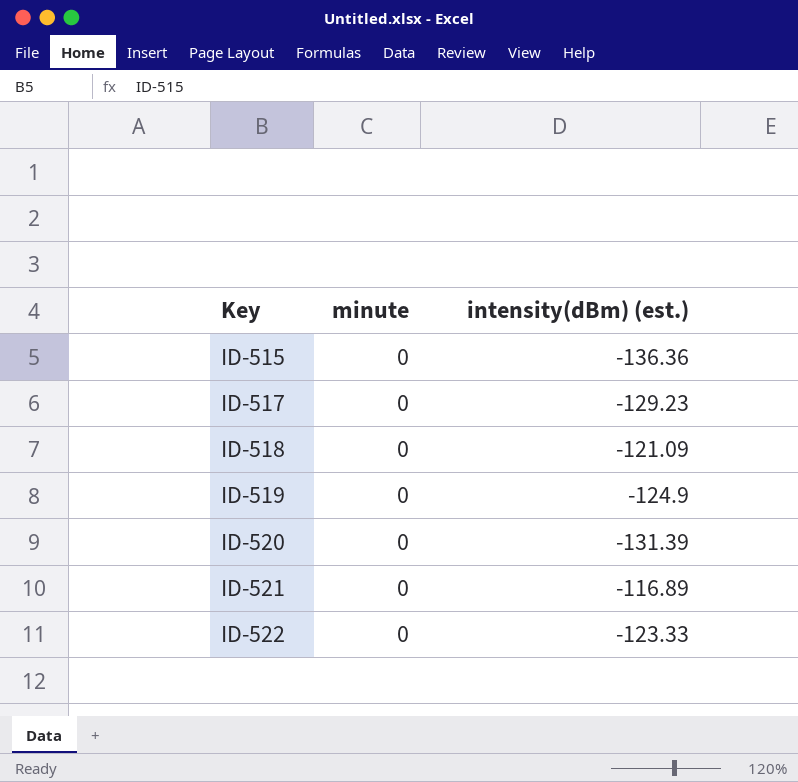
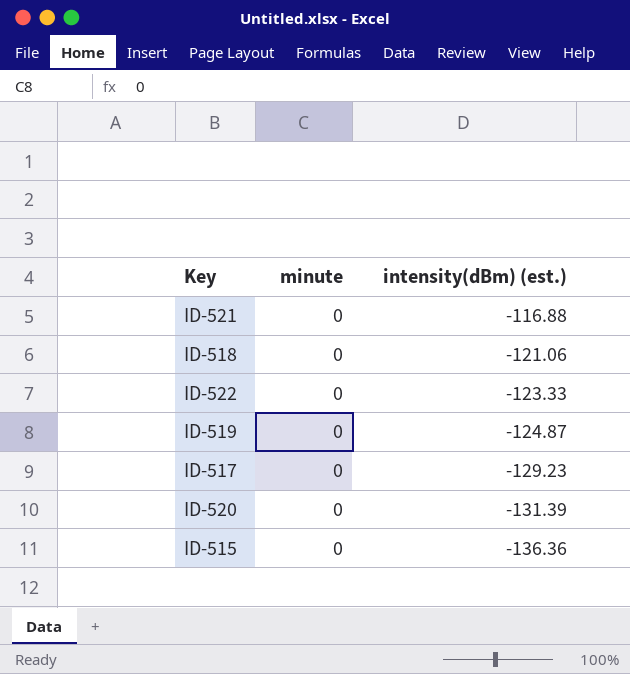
row order: Key ascending -> intensity(dBm) (est.) descending
ID-521 | intensity(dBm) (est.): -116.89 -> -116.88
ID-518 | intensity(dBm) (est.): -121.09 -> -121.06
ID-519 | intensity(dBm) (est.): -124.9 -> -124.87

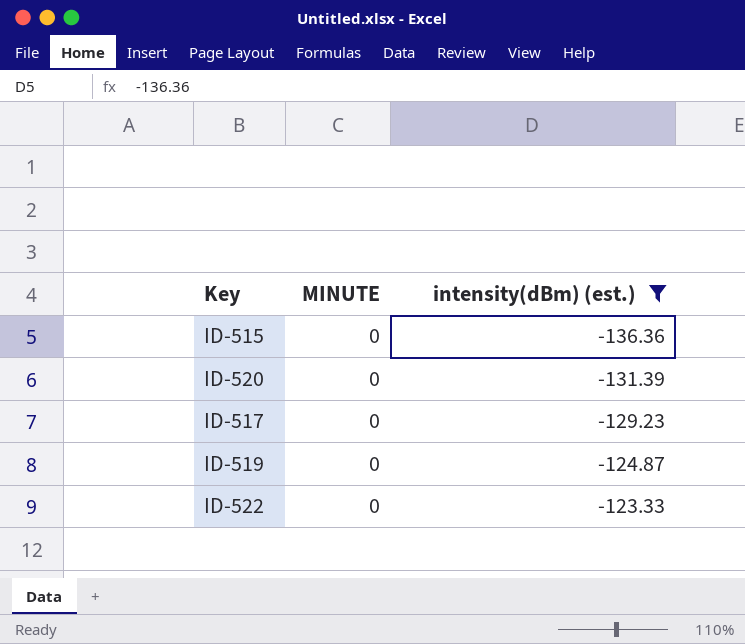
filter: none -> intensity(dBm) (est.) <= -123.33
row order: intensity(dBm) (est.) descending -> intensity(dBm) (est.) ascending
column name: minute -> MINUTE

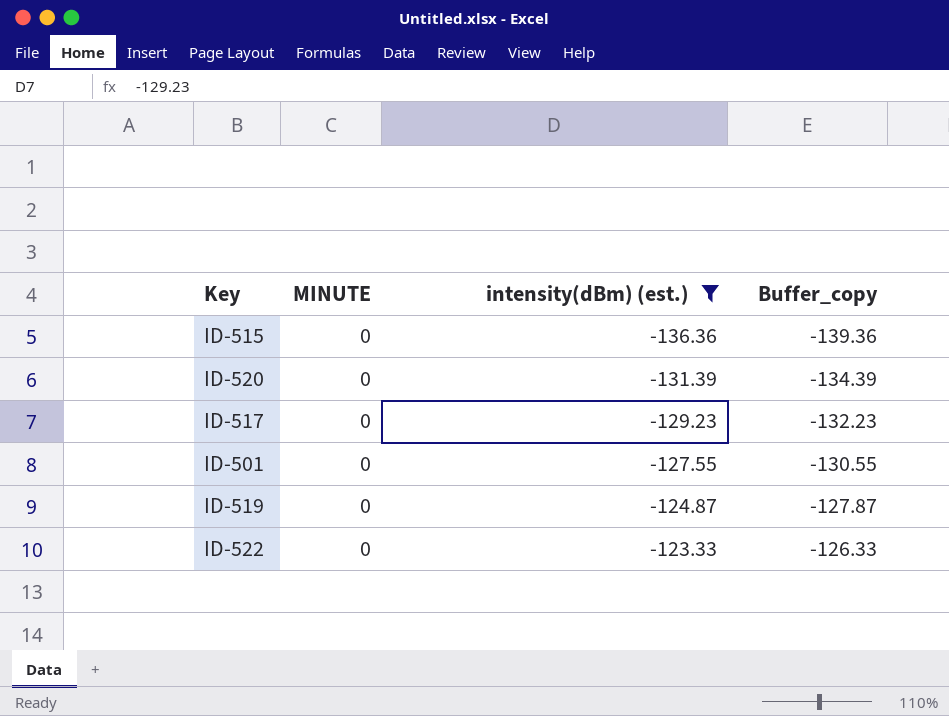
column Buffer_copy | formula: none -> [intensity(dBm) (est.)] - 3
row ID-501: none -> 0 | -127.55 | -130.55

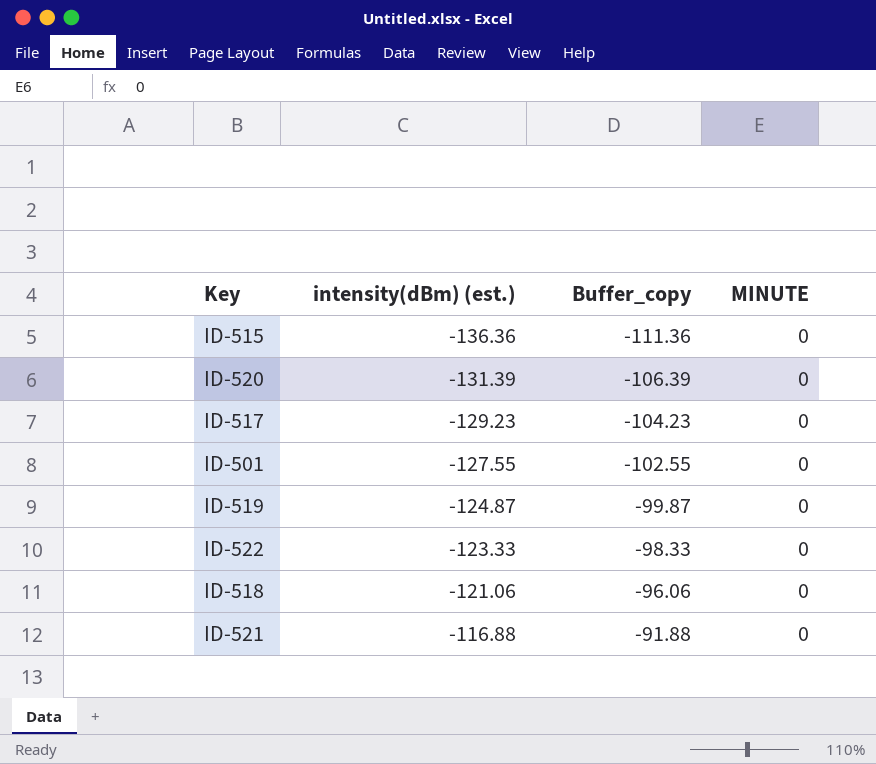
filter: intensity(dBm) (est.) <= -123.33 -> none
column Buffer_copy | formula: [intensity(dBm) (est.)] - 3 -> [intensity(dBm) (est.)] + 25
column MINUTE | position: 2 -> 4

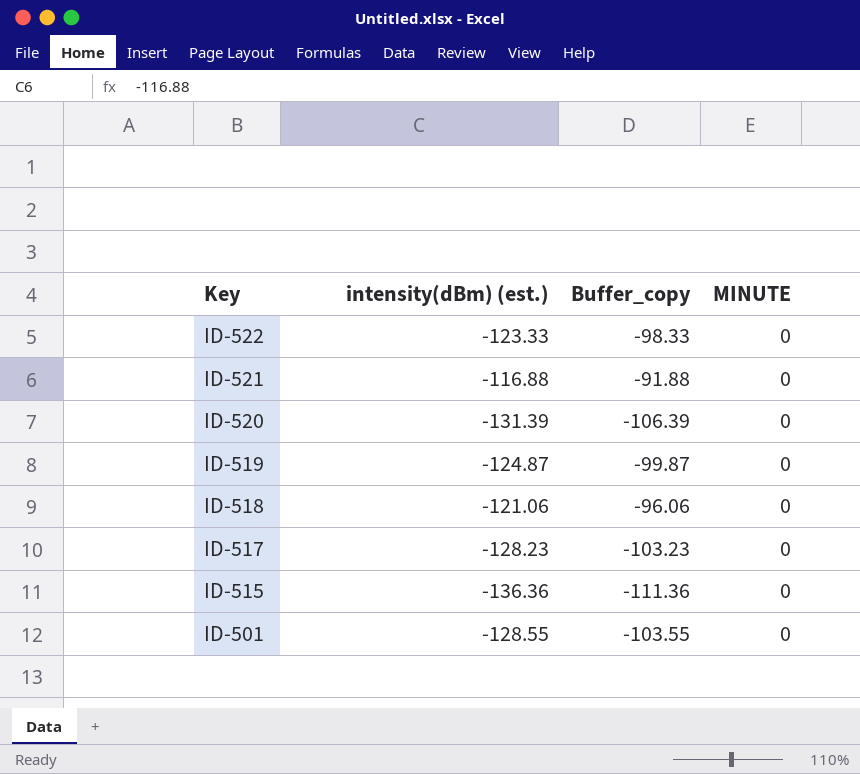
row order: intensity(dBm) (est.) ascending -> Key descending
ID-517 | intensity(dBm) (est.): -129.23 -> -128.23
ID-517 | Buffer_copy: -104.23 -> -103.23
ID-501 | intensity(dBm) (est.): -127.55 -> -128.55
ID-501 | Buffer_copy: -102.55 -> -103.55

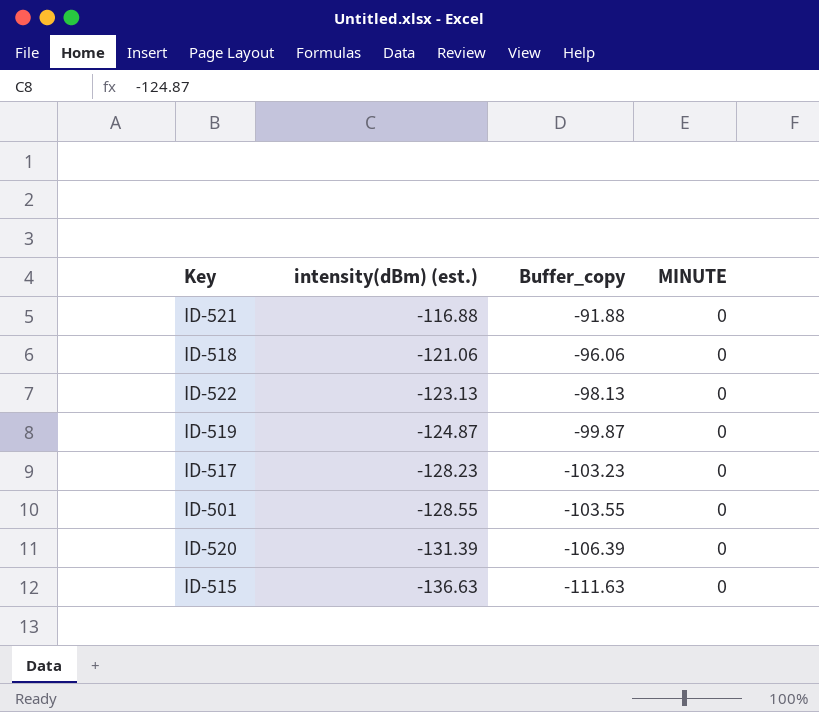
row order: Key descending -> intensity(dBm) (est.) descending
ID-522 | intensity(dBm) (est.): -123.33 -> -123.13
ID-522 | Buffer_copy: -98.33 -> -98.13
ID-515 | intensity(dBm) (est.): -136.36 -> -136.63
ID-515 | Buffer_copy: -111.36 -> -111.63

